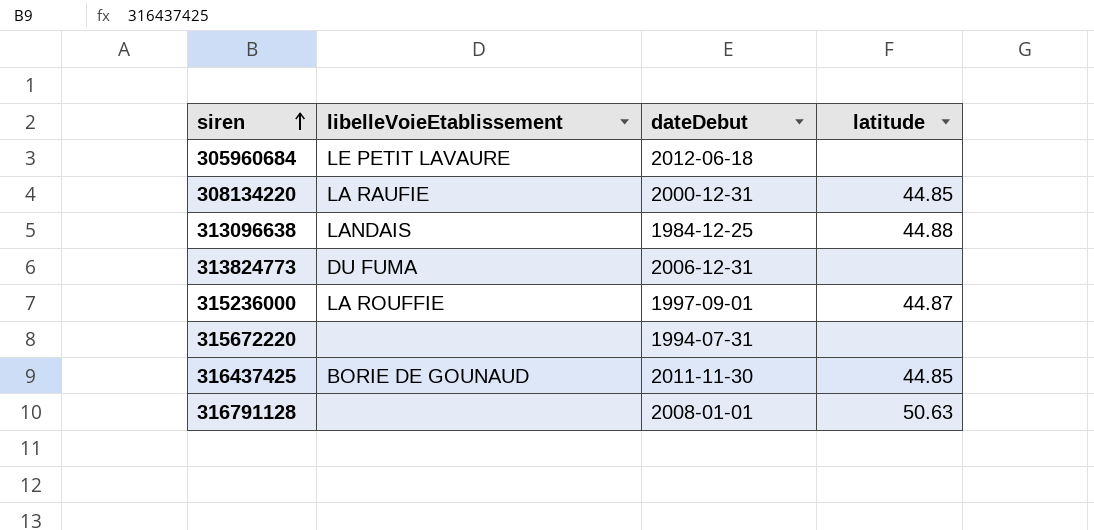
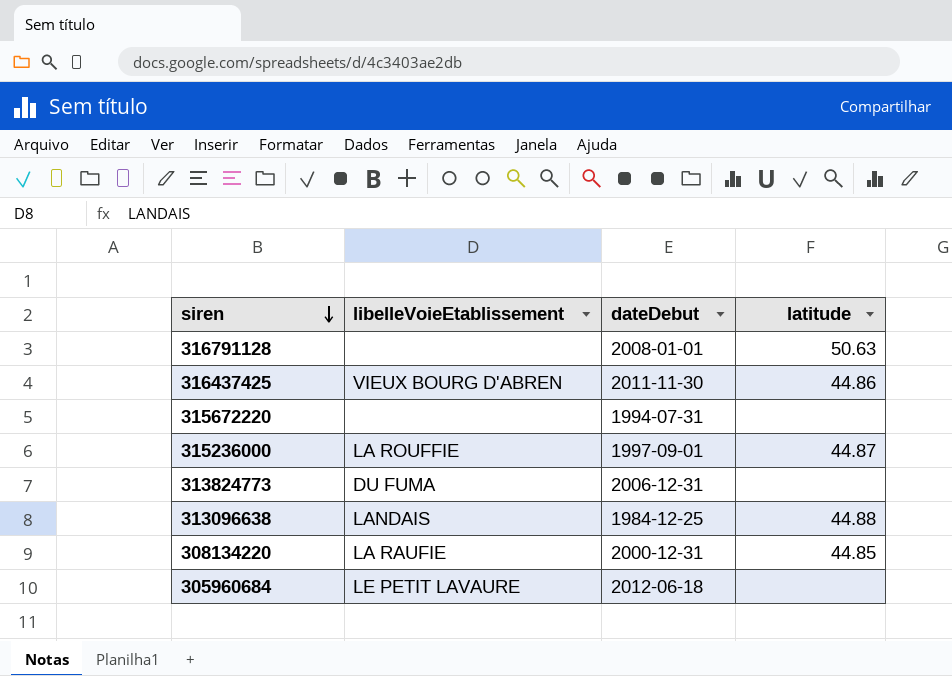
row order: siren ascending -> siren descending
316437425 | libelleVoieEtablissement: BORIE DE GOUNAUD -> VIEUX BOURG D'ABREN
316437425 | latitude: 44.85 -> 44.86

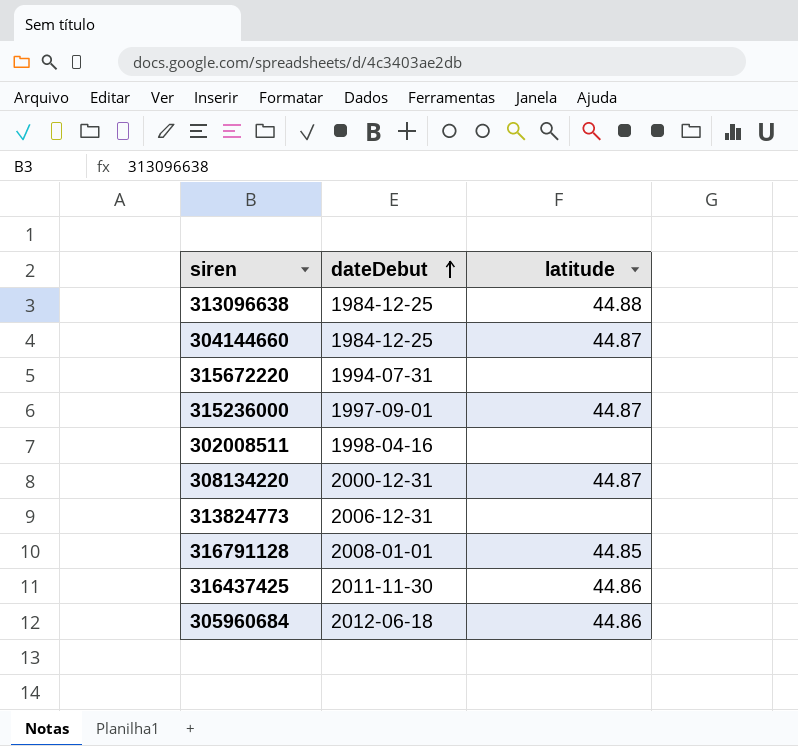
row order: siren descending -> dateDebut ascending
column libelleVoieEtablissement | position: 2 -> none
row 304144660: none -> 1984-12-25 | 44.87
row 302008511: none -> 1998-04-16 | none
308134220 | latitude: 44.85 -> 44.87
316791128 | latitude: 50.63 -> 44.85
305960684 | latitude: none -> 44.86

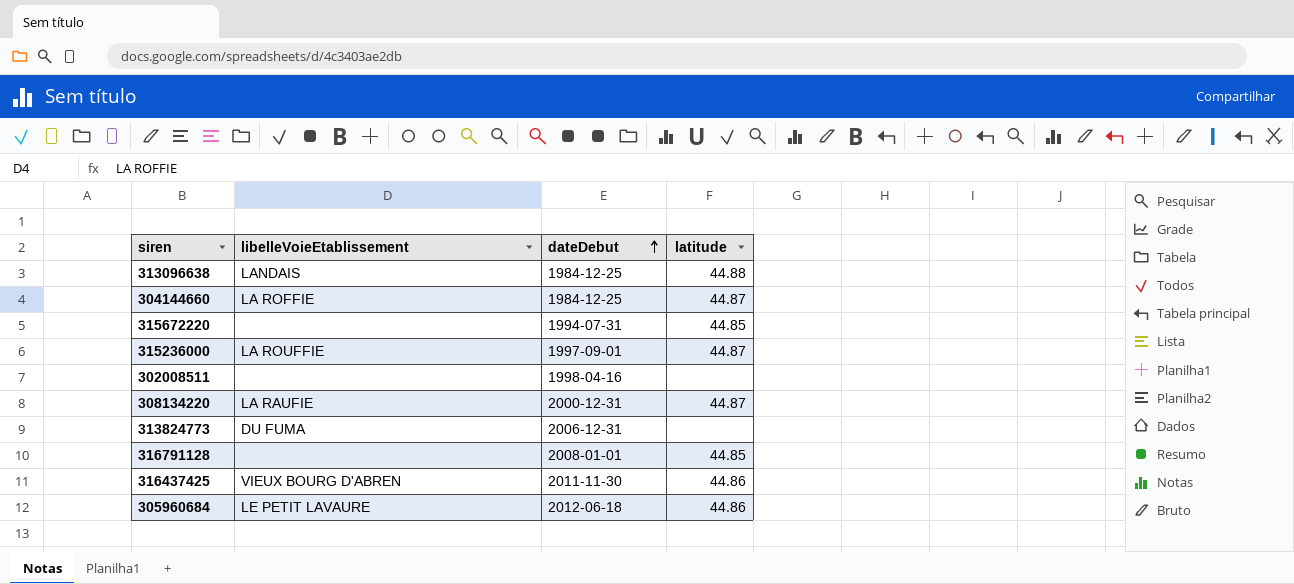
column libelleVoieEtablissement | position: none -> 2
315672220 | latitude: none -> 44.85

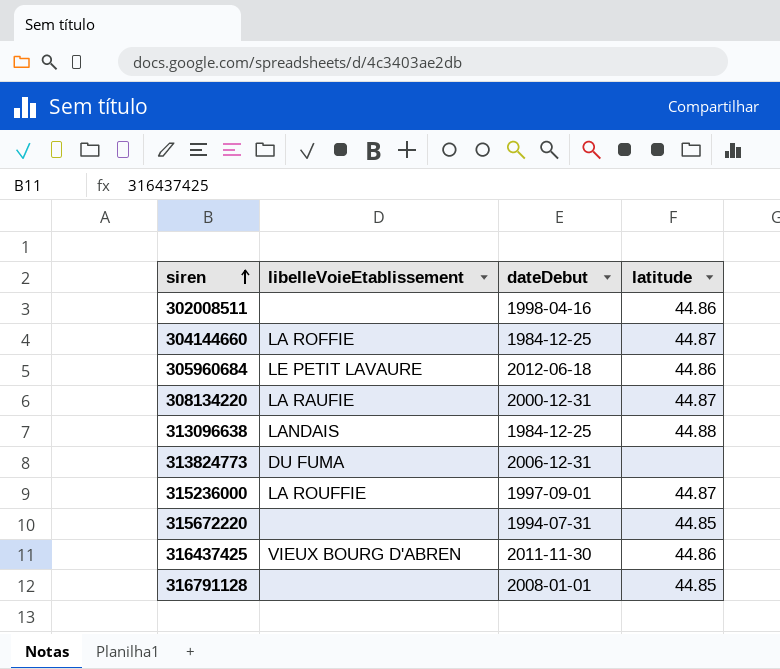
row order: dateDebut ascending -> siren ascending
302008511 | latitude: none -> 44.86

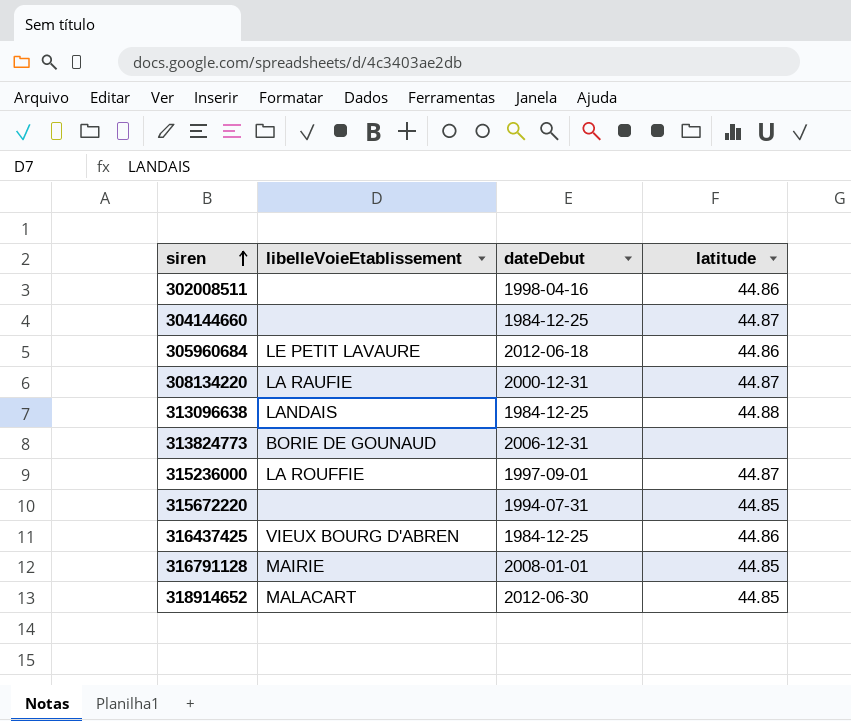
304144660 | libelleVoieEtablissement: LA ROFFIE -> none
313824773 | libelleVoieEtablissement: DU FUMA -> BORIE DE GOUNAUD
316437425 | dateDebut: 2011-11-30 -> 1984-12-25
316791128 | libelleVoieEtablissement: none -> MAIRIE
row 318914652: none -> MALACART | 2012-06-30 | 44.85

